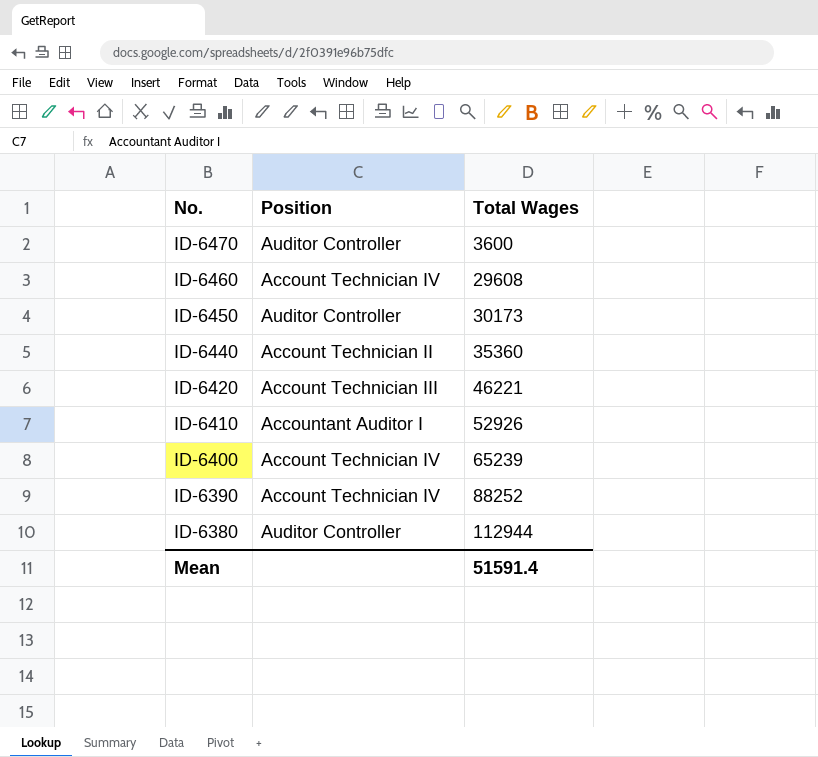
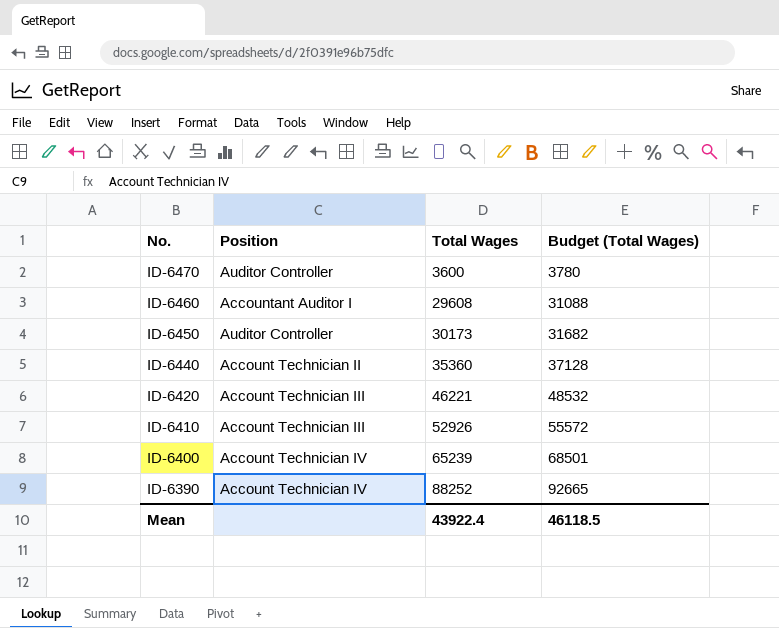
column Budget (Total Wages) | formula: none -> [Total Wages] * 1.05
row ID-6380: Auditor Controller | 112944 -> none
ID-6460 | Position: Account Technician IV -> Accountant Auditor I
ID-6410 | Position: Accountant Auditor I -> Account Technician III
Mean | Total Wages: 51591.4 -> 43922.4

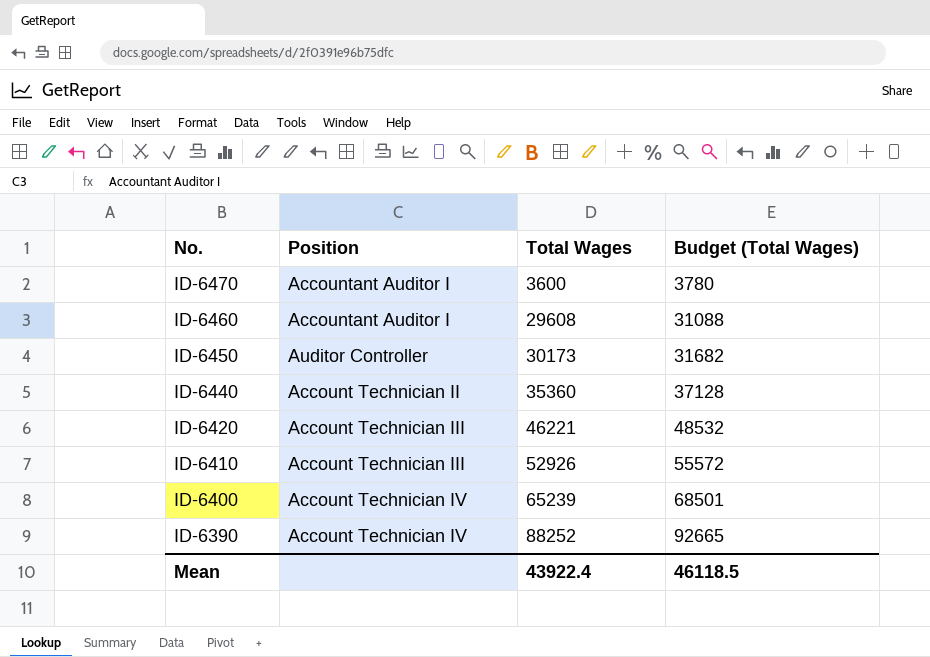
ID-6470 | Position: Auditor Controller -> Accountant Auditor I

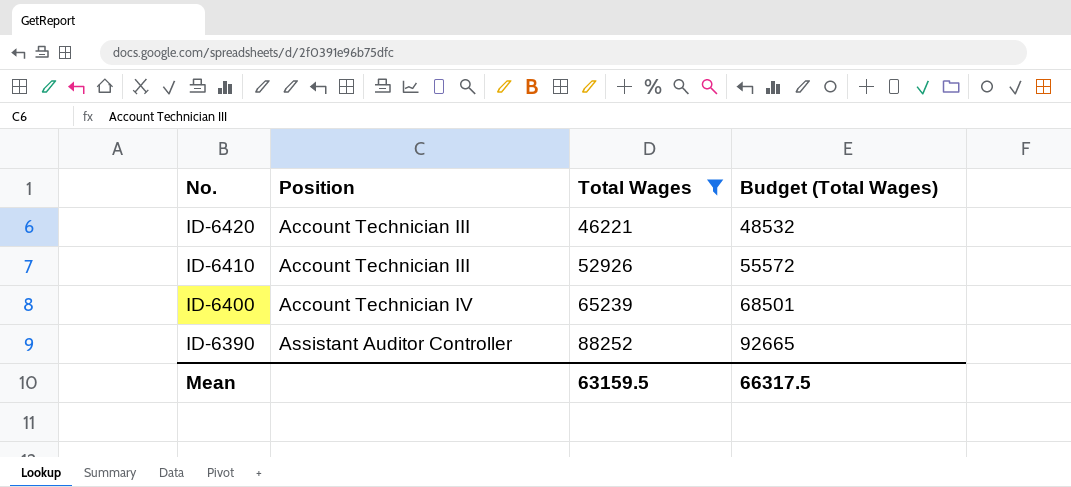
filter: none -> Total Wages >= 46221
ID-6390 | Position: Account Technician IV -> Assistant Auditor Controller
Mean | Total Wages: 43922.4 -> 63159.5
Mean | Budget (Total Wages): 46118.5 -> 66317.5

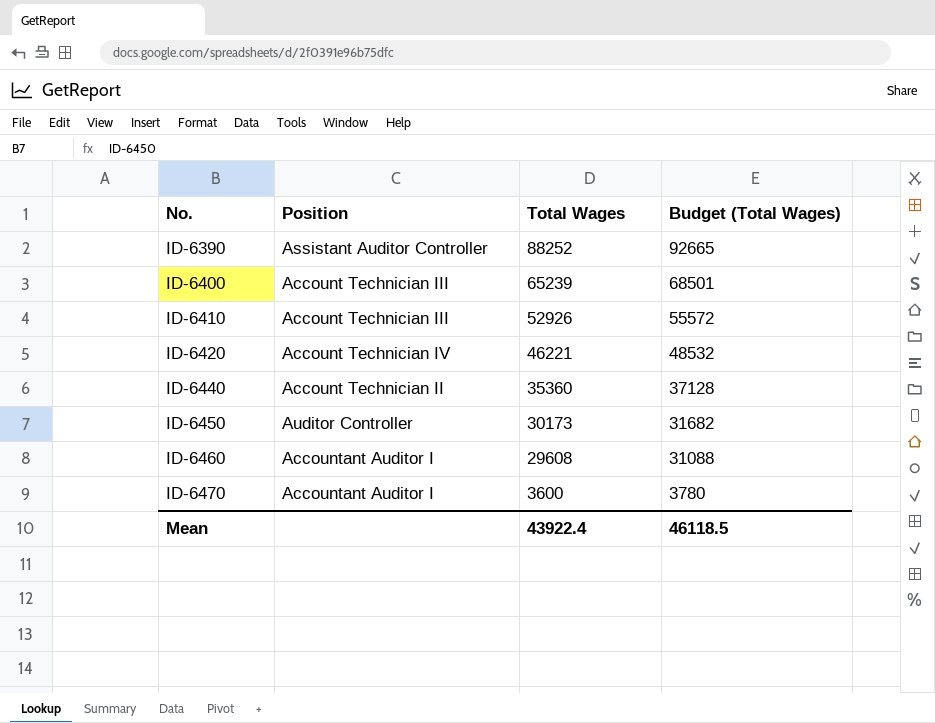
filter: Total Wages >= 46221 -> none
row order: No. descending -> No. ascending
ID-6400 | Position: Account Technician IV -> Account Technician III
ID-6420 | Position: Account Technician III -> Account Technician IV
Mean | Total Wages: 63159.5 -> 43922.4
Mean | Budget (Total Wages): 66317.5 -> 46118.5

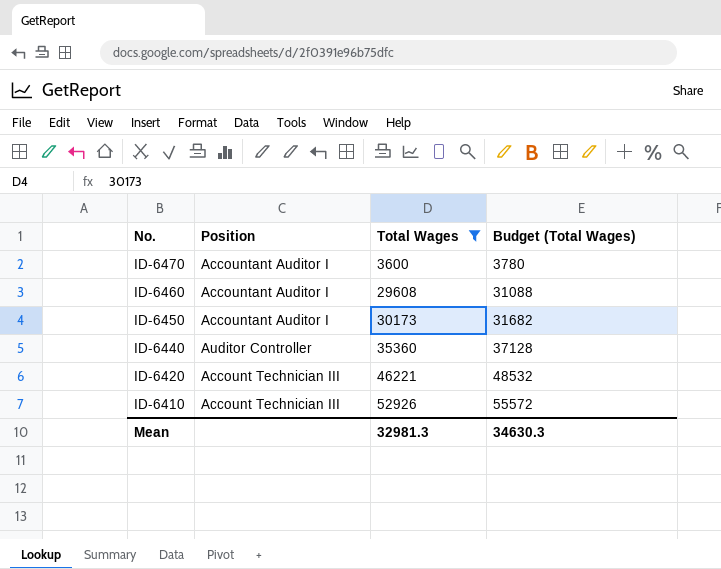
filter: none -> Total Wages <= 52926
row order: No. ascending -> No. descending
ID-6450 | Position: Auditor Controller -> Accountant Auditor I
ID-6440 | Position: Account Technician II -> Auditor Controller
ID-6420 | Position: Account Technician IV -> Account Technician III
Mean | Total Wages: 43922.4 -> 32981.3
Mean | Budget (Total Wages): 46118.5 -> 34630.3

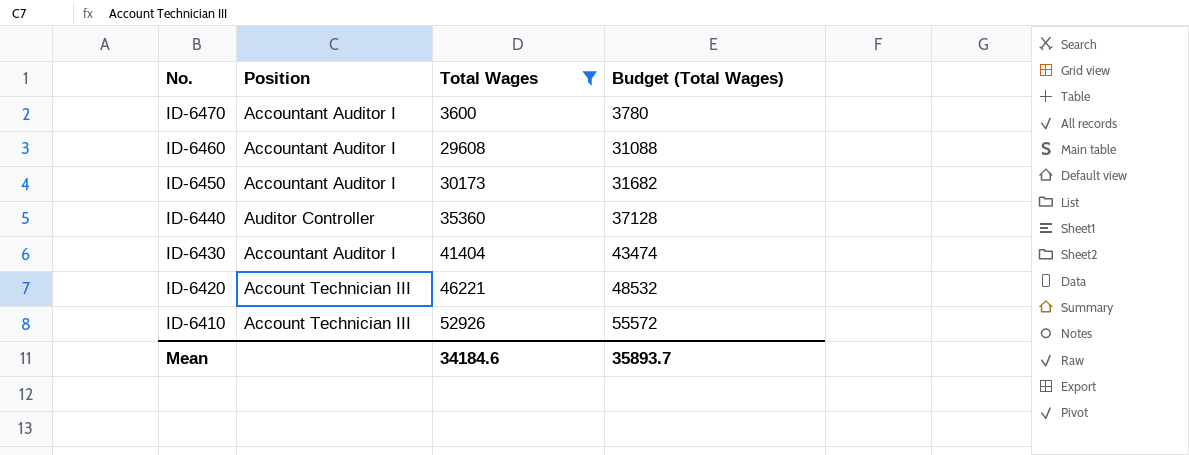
row ID-6430: none -> Accountant Auditor I | 41404 | 43474
Mean | Total Wages: 32981.3 -> 34184.6
Mean | Budget (Total Wages): 34630.3 -> 35893.7

